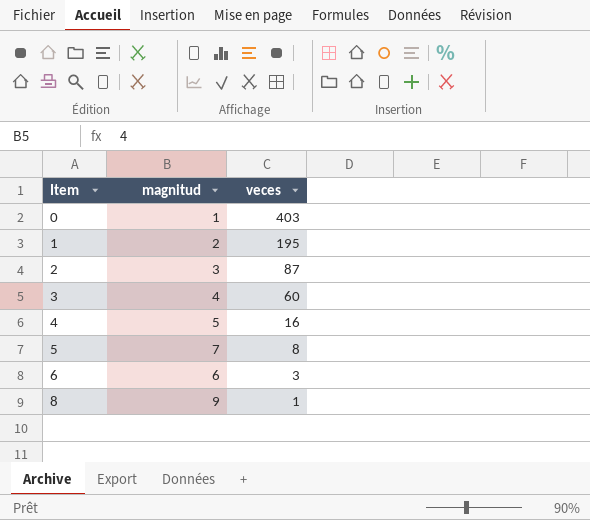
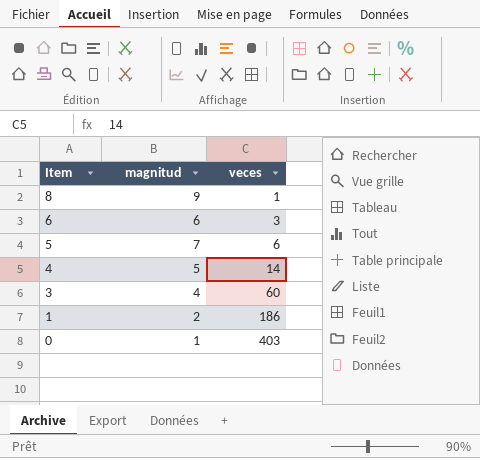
row order: Item ascending -> Item descending
row 2: 3 | 87 -> none
5 | veces: 8 -> 6
4 | veces: 16 -> 14
1 | veces: 195 -> 186

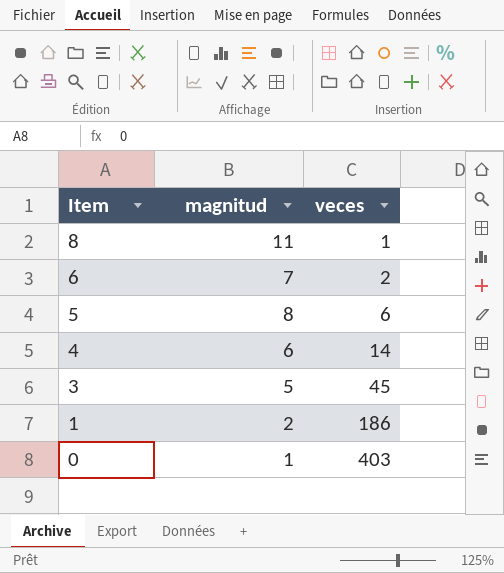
8 | magnitud: 9 -> 11
6 | magnitud: 6 -> 7
6 | veces: 3 -> 2
5 | magnitud: 7 -> 8
4 | magnitud: 5 -> 6
3 | magnitud: 4 -> 5
3 | veces: 60 -> 45

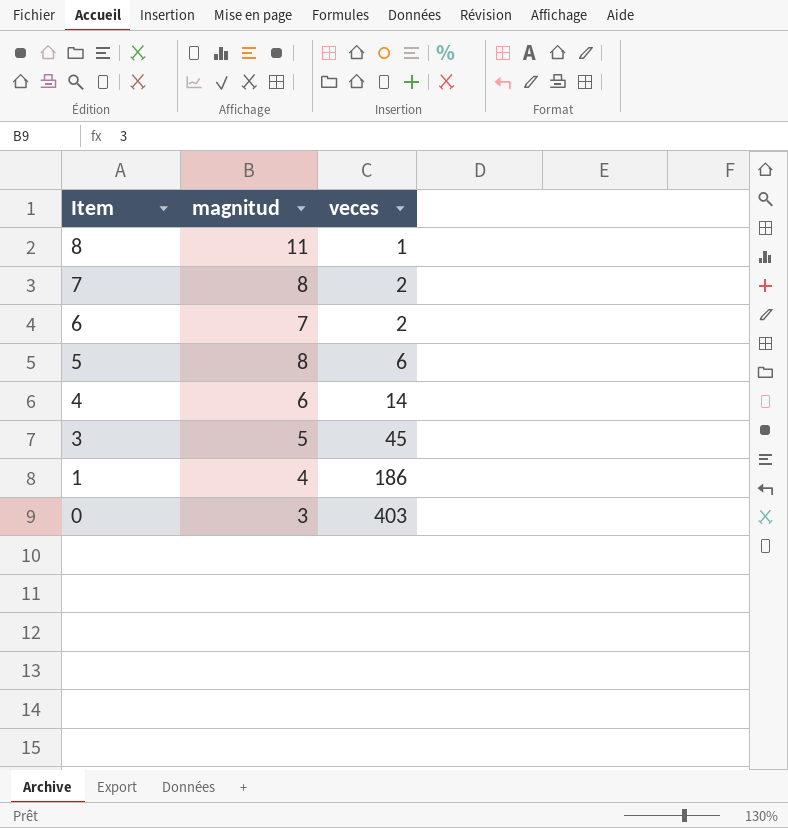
row 7: none -> 8 | 2
1 | magnitud: 2 -> 4
0 | magnitud: 1 -> 3

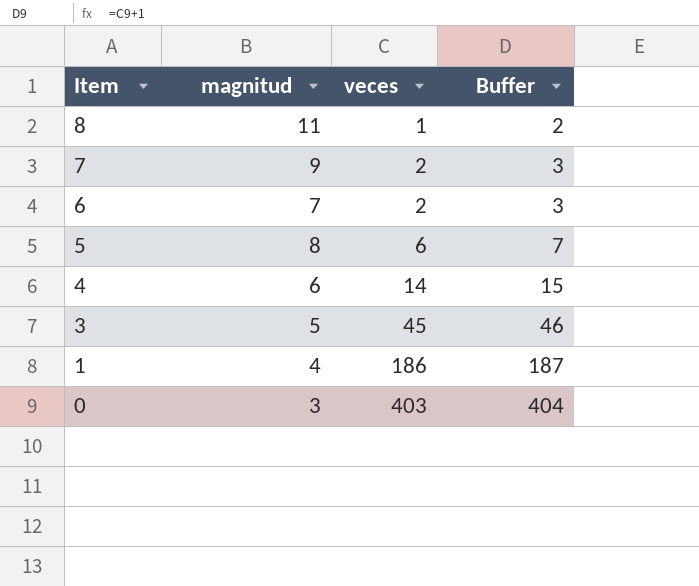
column Buffer | formula: none -> [veces] + 1
7 | magnitud: 8 -> 9

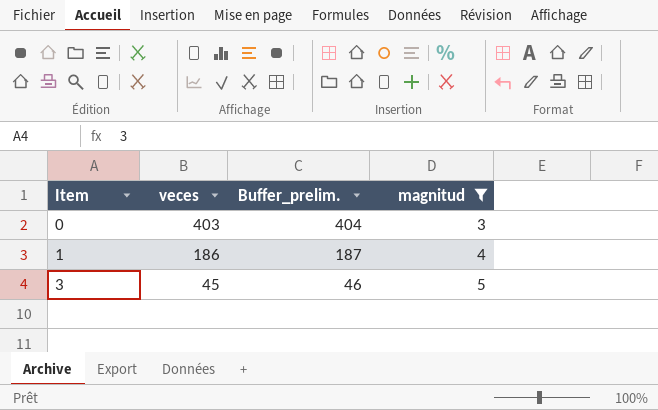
filter: none -> magnitud <= 5
row order: Item descending -> Item ascending
column name: Buffer -> Buffer_prelim.
column magnitud | position: 2 -> 4

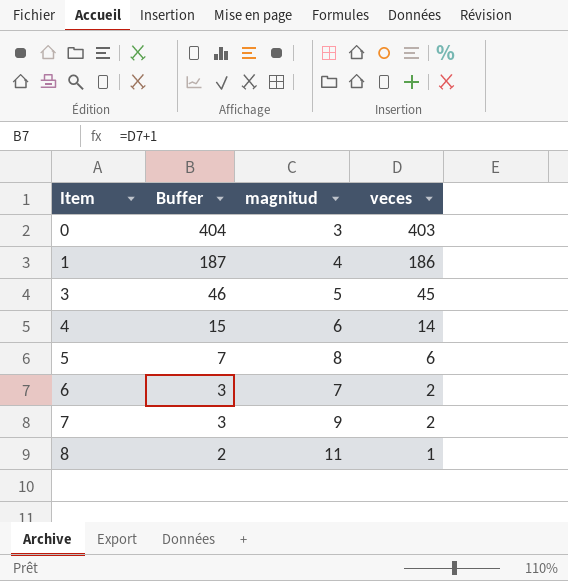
filter: magnitud <= 5 -> none
column name: Buffer_prelim. -> Buffer
column veces | position: 2 -> 4

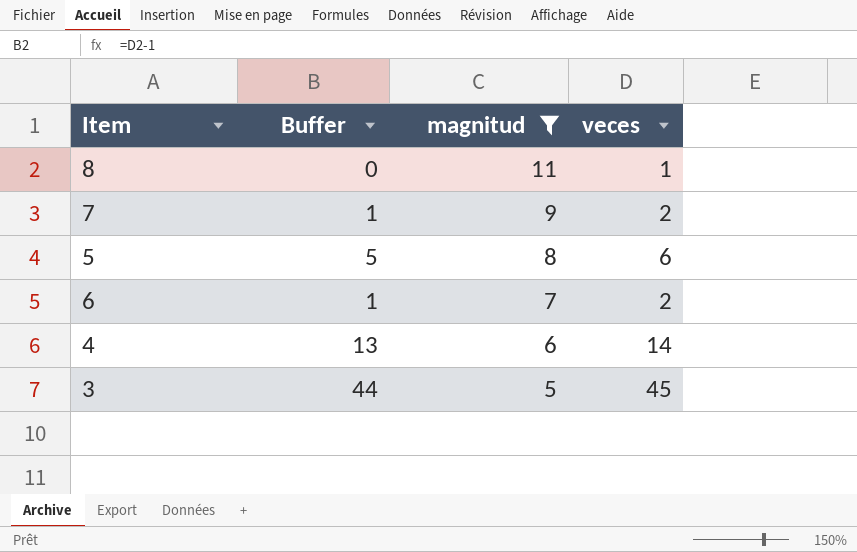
filter: none -> magnitud >= 5
row order: Item ascending -> magnitud descending
column Buffer | formula: [veces] + 1 -> [veces] - 1

